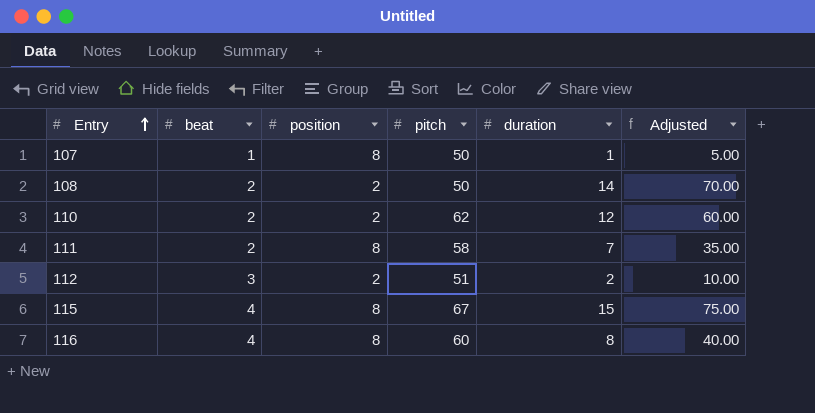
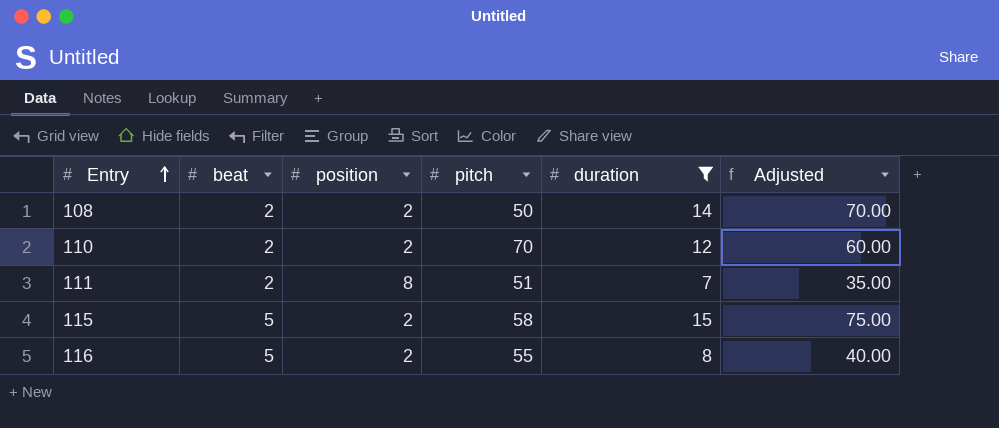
filter: none -> duration >= 7
110 | pitch: 62 -> 70
111 | pitch: 58 -> 51
115 | beat: 4 -> 5
115 | position: 8 -> 2
115 | pitch: 67 -> 58
116 | beat: 4 -> 5
116 | position: 8 -> 2
116 | pitch: 60 -> 55

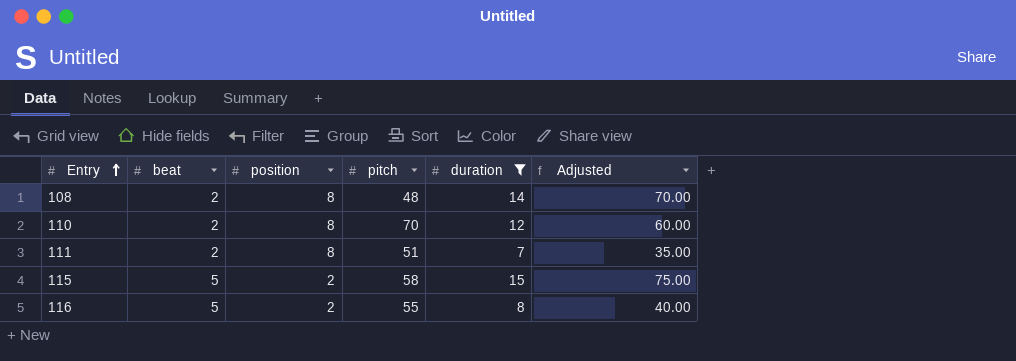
108 | position: 2 -> 8
108 | pitch: 50 -> 48
110 | position: 2 -> 8

